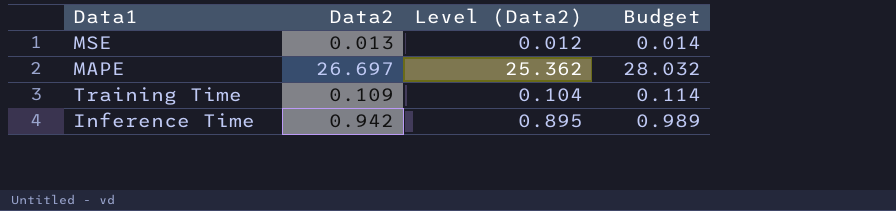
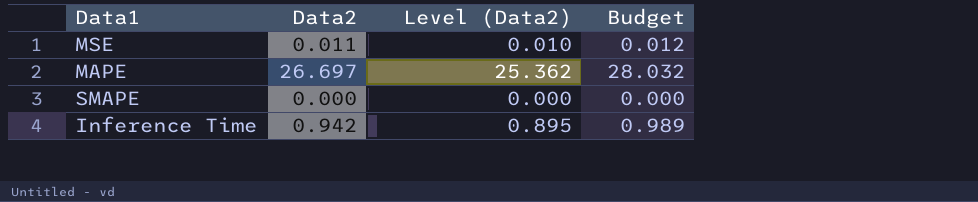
row Training Time: 0.109 | 0.104 | 0.114 -> none
MSE | Data2: 0.013 -> 0.011
MSE | Level (Data2): 0.012 -> 0.010
MSE | Budget: 0.014 -> 0.012
row SMAPE: none -> 0.000 | 0.000 | 0.000

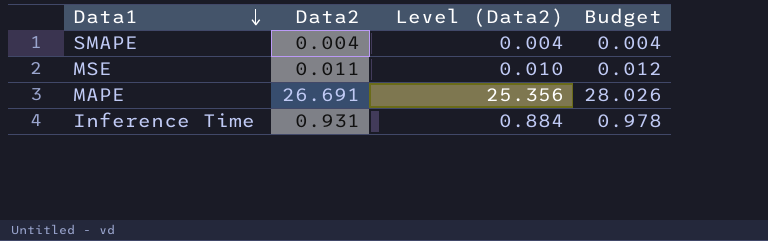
row order: none -> Data1 descending
SMAPE | Data2: 0.000 -> 0.004
SMAPE | Level (Data2): 0.000 -> 0.004
SMAPE | Budget: 0.000 -> 0.004
MAPE | Data2: 26.697 -> 26.691
MAPE | Level (Data2): 25.362 -> 25.356
MAPE | Budget: 28.032 -> 28.026
Inference Time | Data2: 0.942 -> 0.931
Inference Time | Level (Data2): 0.895 -> 0.884
Inference Time | Budget: 0.989 -> 0.978

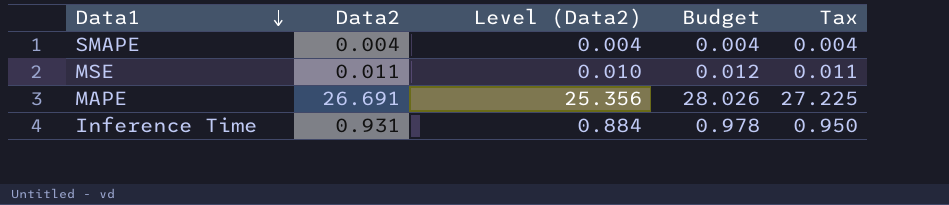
column Tax | formula: none -> [Data2] * 1.02

